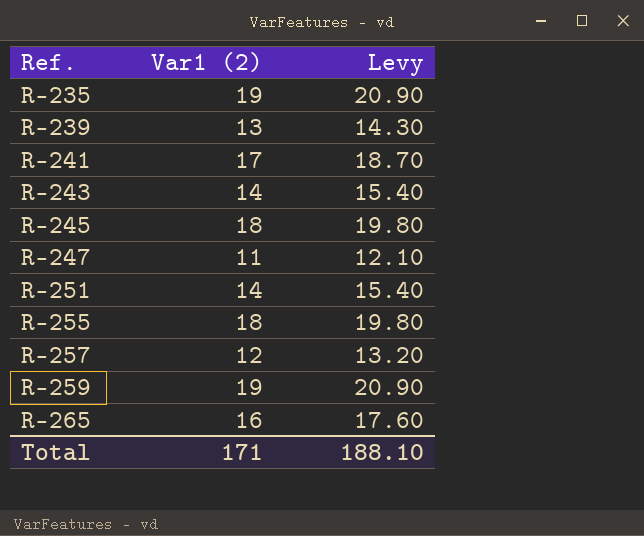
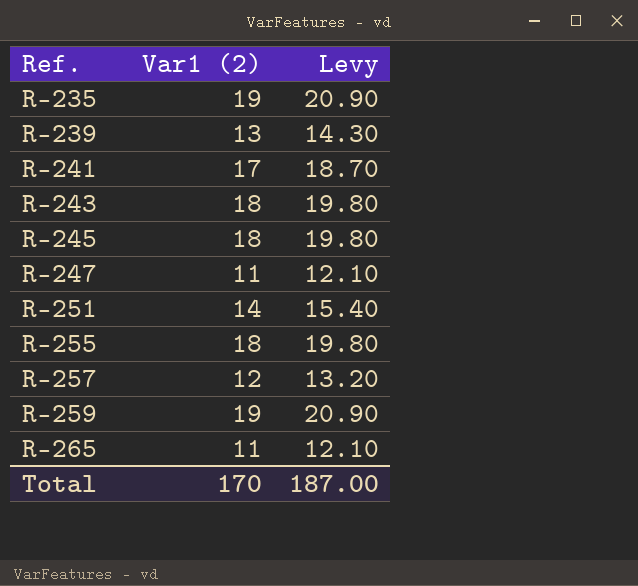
R-243 | Var1 (2): 14 -> 18
R-243 | Levy: 15.40 -> 19.80
R-265 | Var1 (2): 16 -> 11
R-265 | Levy: 17.60 -> 12.10
Total | Var1 (2): 171 -> 170
Total | Levy: 188.10 -> 187.00

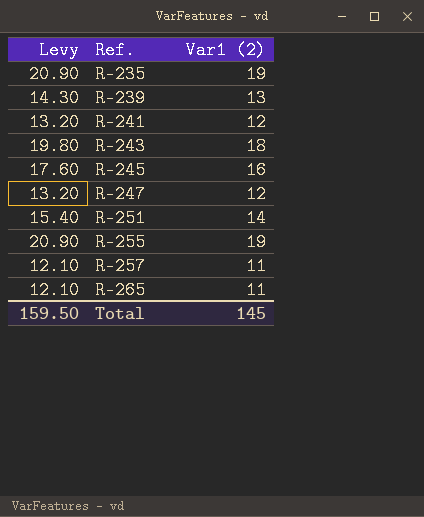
column Levy | position: 3 -> 1
row R-259: 19 | 20.90 -> none
R-241 | Levy: 18.70 -> 13.20
R-241 | Var1 (2): 17 -> 12
R-245 | Levy: 19.80 -> 17.60
R-245 | Var1 (2): 18 -> 16
R-247 | Levy: 12.10 -> 13.20
R-247 | Var1 (2): 11 -> 12
R-255 | Levy: 19.80 -> 20.90
R-255 | Var1 (2): 18 -> 19
R-257 | Levy: 13.20 -> 12.10
R-257 | Var1 (2): 12 -> 11
Total | Levy: 187.00 -> 159.50
Total | Var1 (2): 170 -> 145

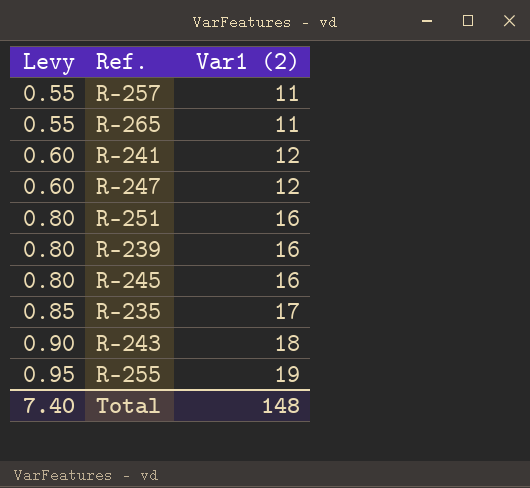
row order: Ref. ascending -> Levy ascending
column Levy | formula: [Var1 (2)] * 1.1 -> [Var1 (2)] * 0.05
R-251 | Var1 (2): 14 -> 16
R-239 | Var1 (2): 13 -> 16
R-235 | Var1 (2): 19 -> 17
Total | Levy: 159.50 -> 7.40
Total | Var1 (2): 145 -> 148

